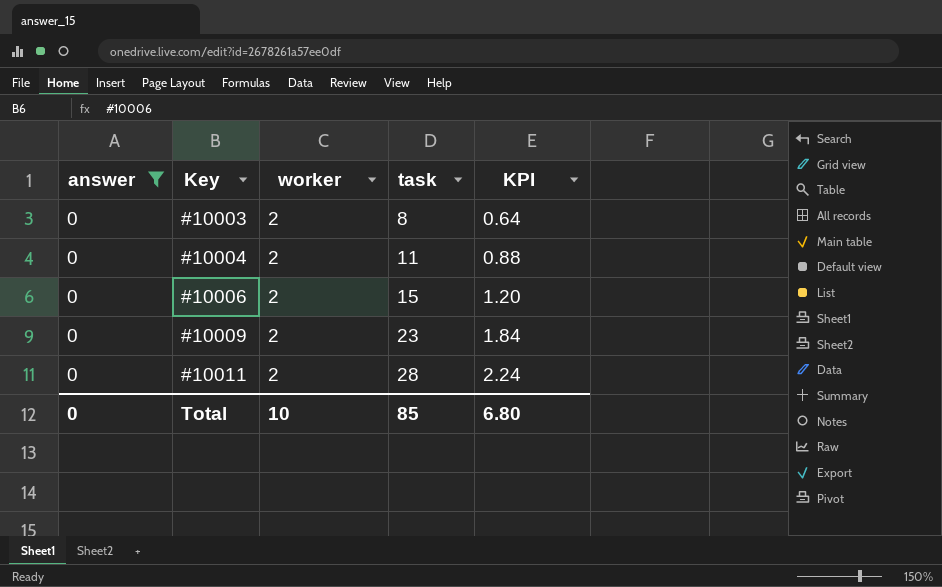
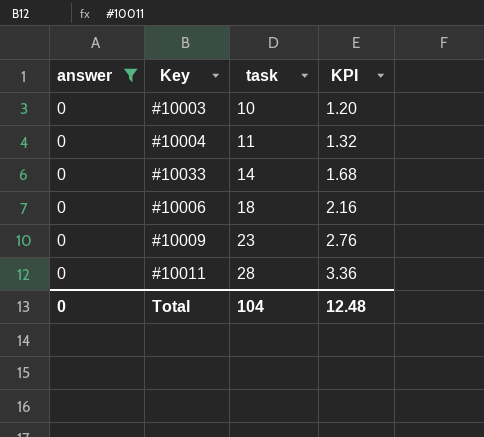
column worker | position: 3 -> none
column KPI | formula: [task] * 0.08 -> [task] * 0.12
#10003 | task: 8 -> 10
row #10033: none -> 0 | 14 | 1.68
#10006 | task: 15 -> 18
Total | task: 85 -> 104
Total | KPI: 6.80 -> 12.48

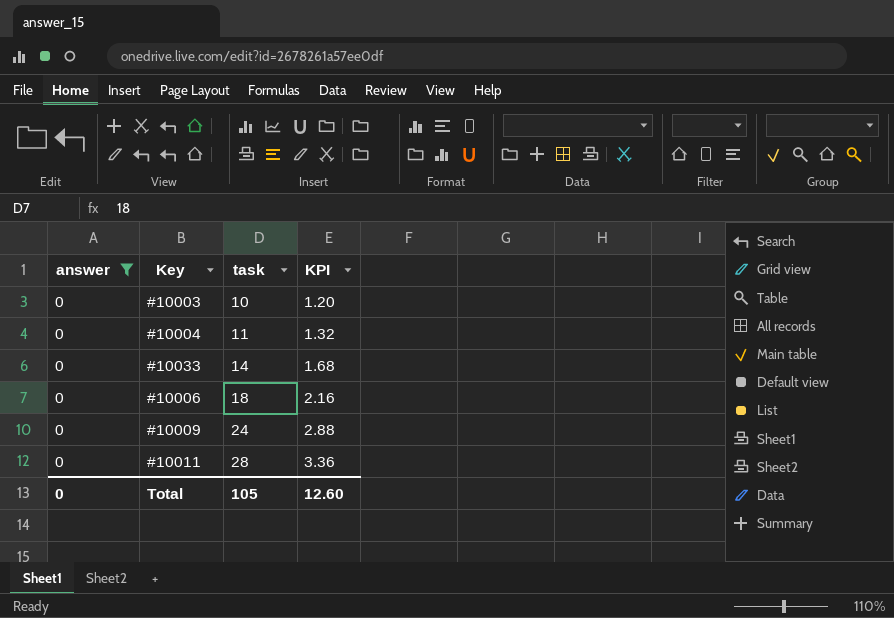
#10009 | task: 23 -> 24
#10009 | KPI: 2.76 -> 2.88
Total | task: 104 -> 105
Total | KPI: 12.48 -> 12.60

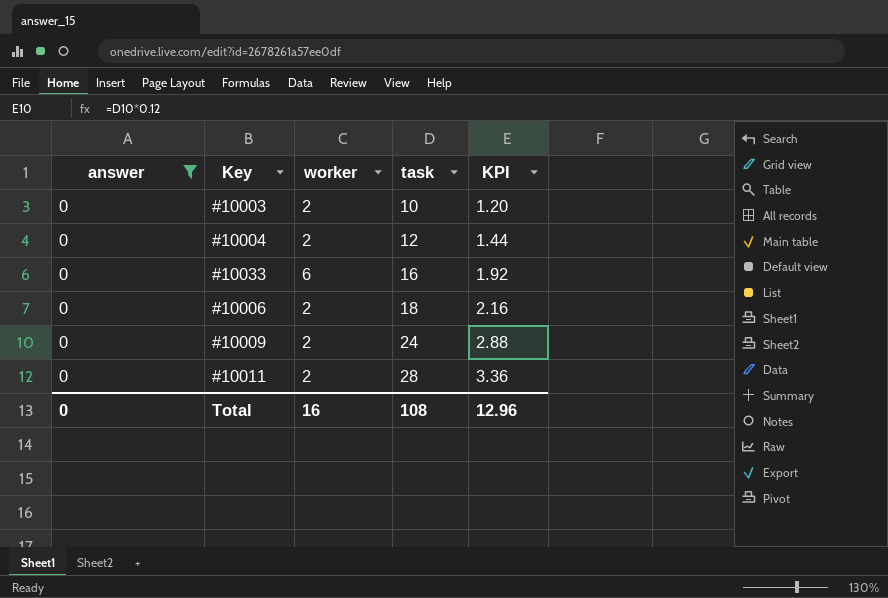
column worker | position: none -> 3
#10004 | task: 11 -> 12
#10004 | KPI: 1.32 -> 1.44
#10033 | task: 14 -> 16
#10033 | KPI: 1.68 -> 1.92
Total | task: 105 -> 108
Total | KPI: 12.60 -> 12.96

